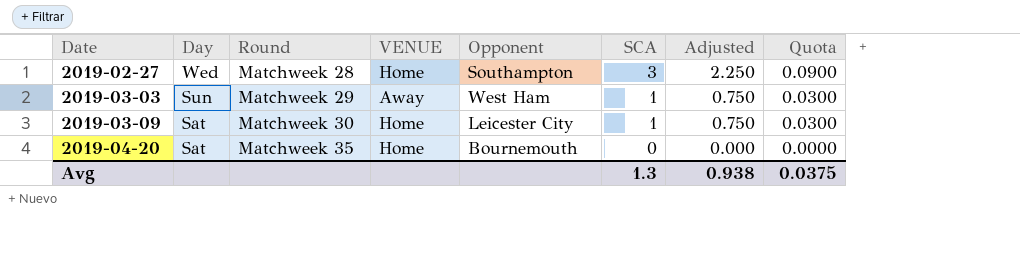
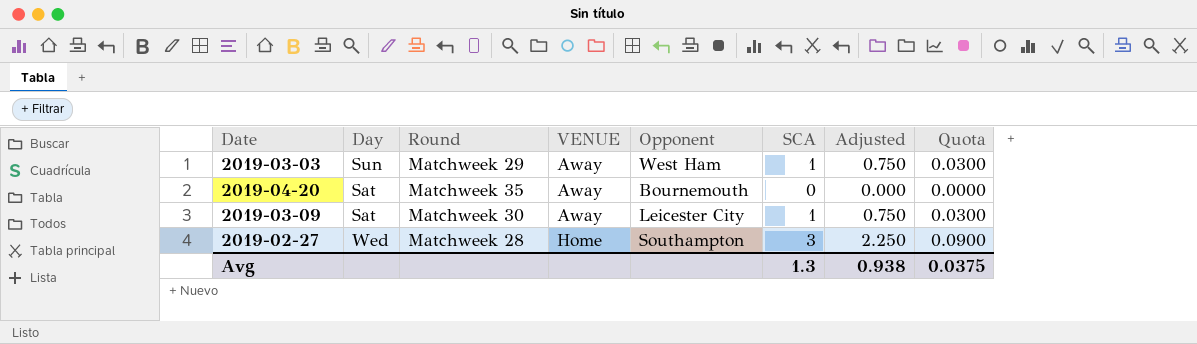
row order: Date ascending -> VENUE ascending
2019-04-20 | VENUE: Home -> Away
2019-03-09 | VENUE: Home -> Away

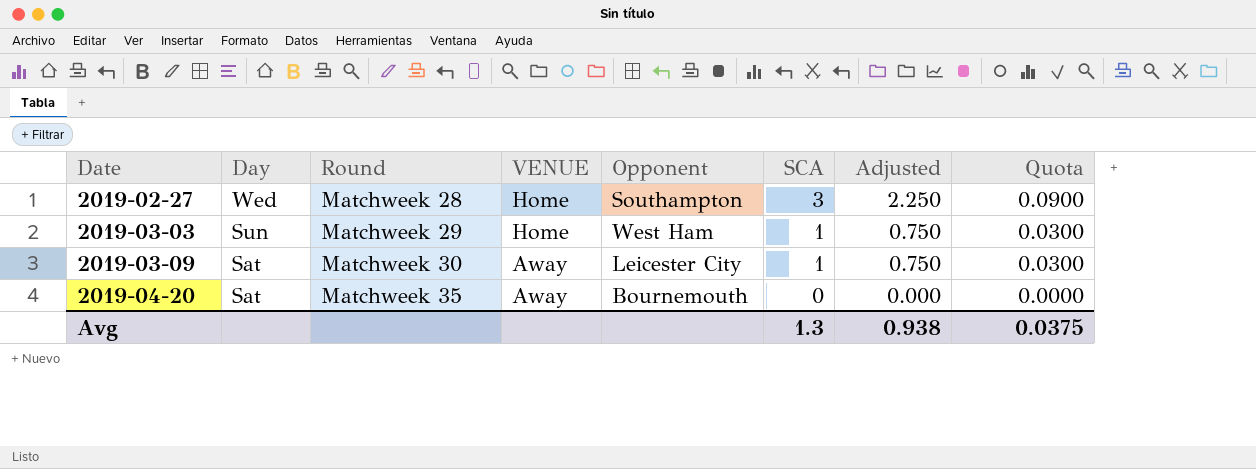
row order: VENUE ascending -> Date ascending
2019-03-03 | VENUE: Away -> Home

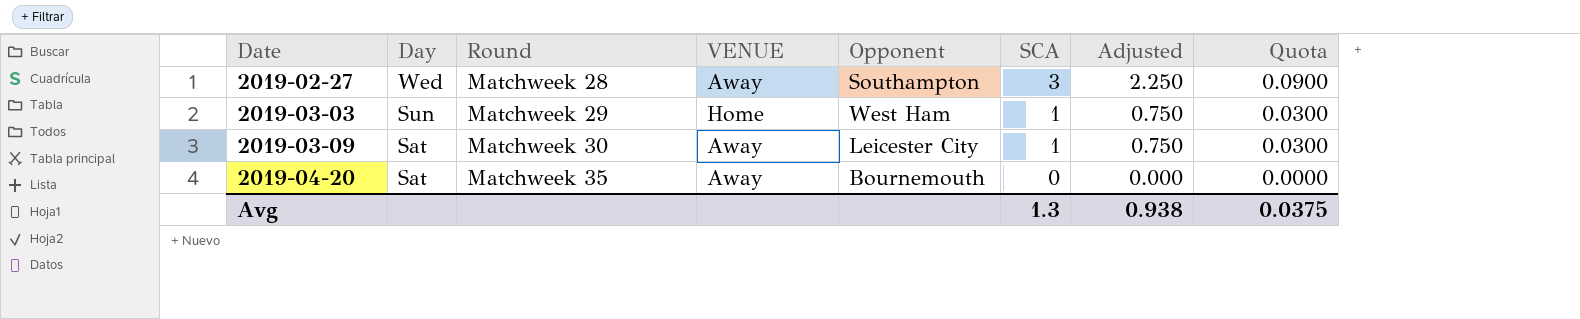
2019-02-27 | VENUE: Home -> Away

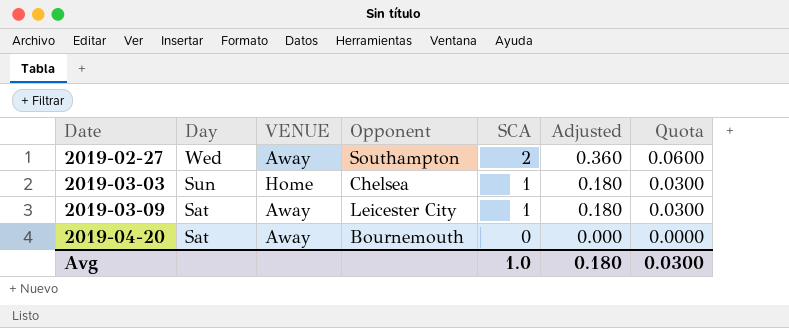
column Round | position: 3 -> none
column Adjusted | formula: [SCA] * 0.75 -> [SCA] * 0.18
2019-02-27 | SCA: 3 -> 2
2019-02-27 | Quota: 0.0900 -> 0.0600
2019-03-03 | Opponent: West Ham -> Chelsea
Avg | SCA: 1.3 -> 1.0
Avg | Adjusted: 0.938 -> 0.180
Avg | Quota: 0.0375 -> 0.0300

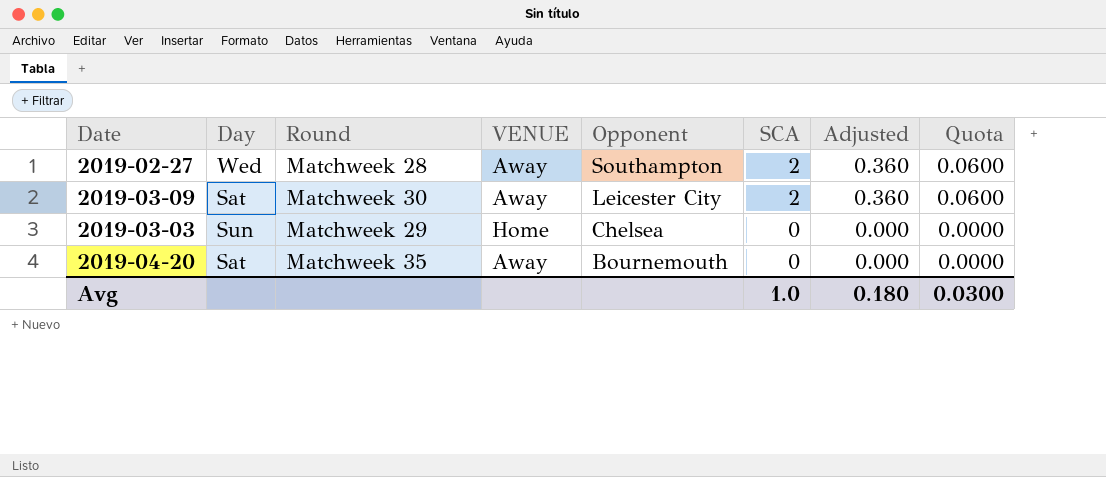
row order: Date ascending -> Opponent descending
column Round | position: none -> 3
2019-03-09 | SCA: 1 -> 2
2019-03-09 | Adjusted: 0.180 -> 0.360
2019-03-09 | Quota: 0.0300 -> 0.0600
2019-03-03 | SCA: 1 -> 0
2019-03-03 | Adjusted: 0.180 -> 0.000
2019-03-03 | Quota: 0.0300 -> 0.0000

